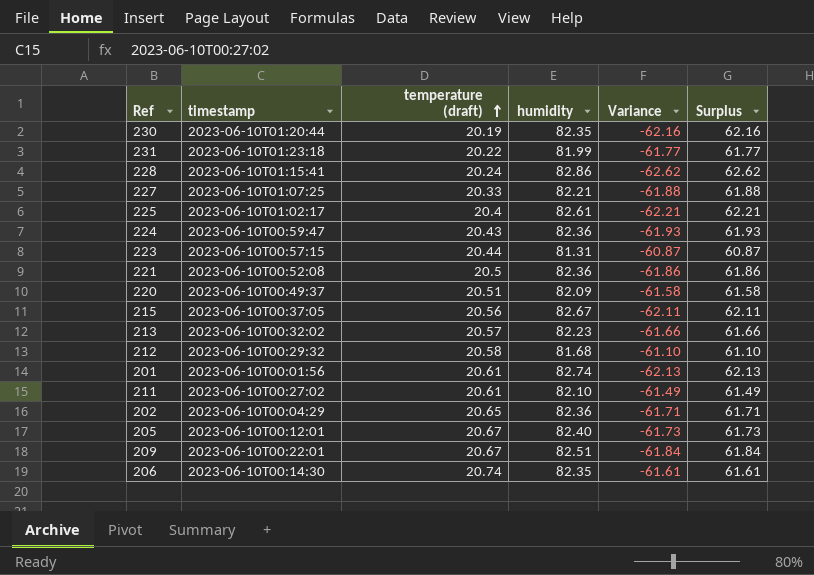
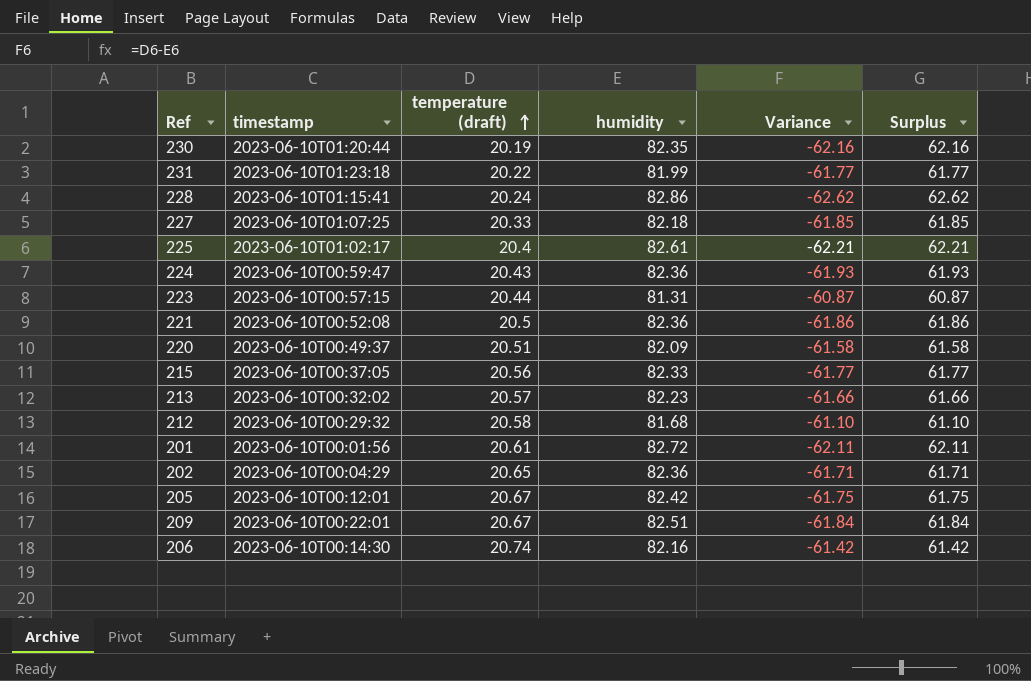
row 211: 2023-06-10T00:27:02 | 20.61 | 82.10 | -61.49 | 61.49 -> none
227 | humidity: 82.21 -> 82.18
227 | Variance: -61.88 -> -61.85
227 | Surplus: 61.88 -> 61.85
215 | humidity: 82.67 -> 82.33
215 | Variance: -62.11 -> -61.77
215 | Surplus: 62.11 -> 61.77
201 | humidity: 82.74 -> 82.72
201 | Variance: -62.13 -> -62.11
201 | Surplus: 62.13 -> 62.11
205 | humidity: 82.40 -> 82.42
205 | Variance: -61.73 -> -61.75
205 | Surplus: 61.73 -> 61.75
206 | humidity: 82.35 -> 82.16
206 | Variance: -61.61 -> -61.42
206 | Surplus: 61.61 -> 61.42

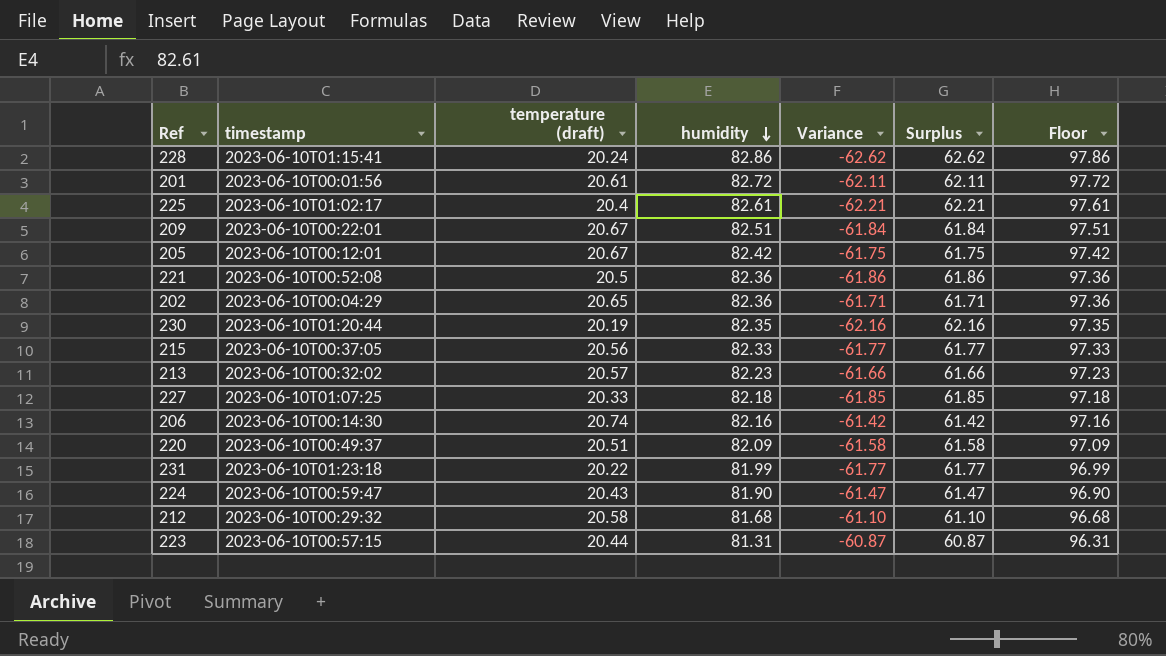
row order: temperature (draft) ascending -> humidity descending
column Floor | formula: none -> [humidity] + 15
224 | humidity: 82.36 -> 81.90
224 | Variance: -61.93 -> -61.47
224 | Surplus: 61.93 -> 61.47

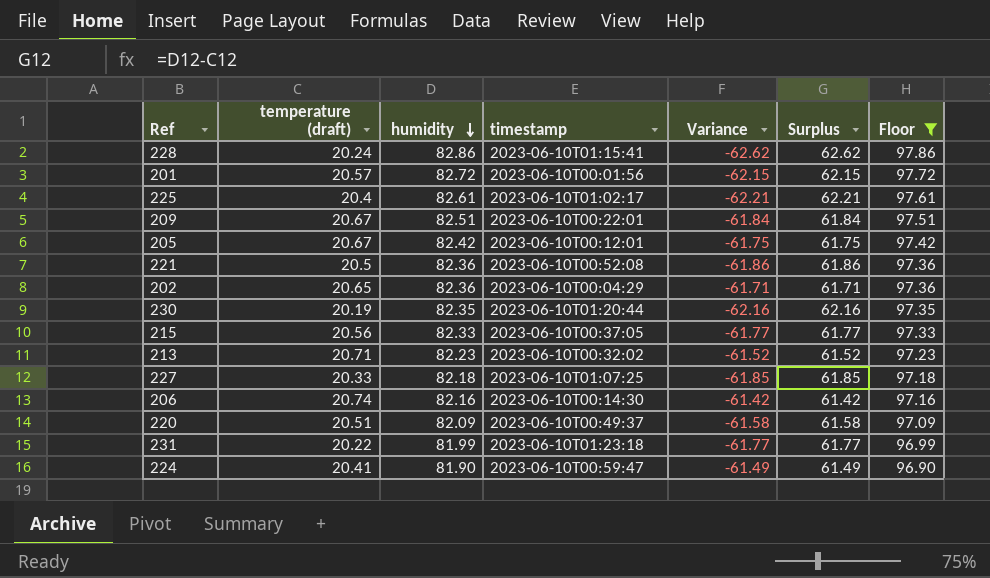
filter: none -> Floor >= 96.90
column timestamp | position: 2 -> 4
201 | temperature (draft): 20.61 -> 20.57
201 | Variance: -62.11 -> -62.15
201 | Surplus: 62.11 -> 62.15
213 | temperature (draft): 20.57 -> 20.71
213 | Variance: -61.66 -> -61.52
213 | Surplus: 61.66 -> 61.52
224 | temperature (draft): 20.43 -> 20.41
224 | Variance: -61.47 -> -61.49
224 | Surplus: 61.47 -> 61.49

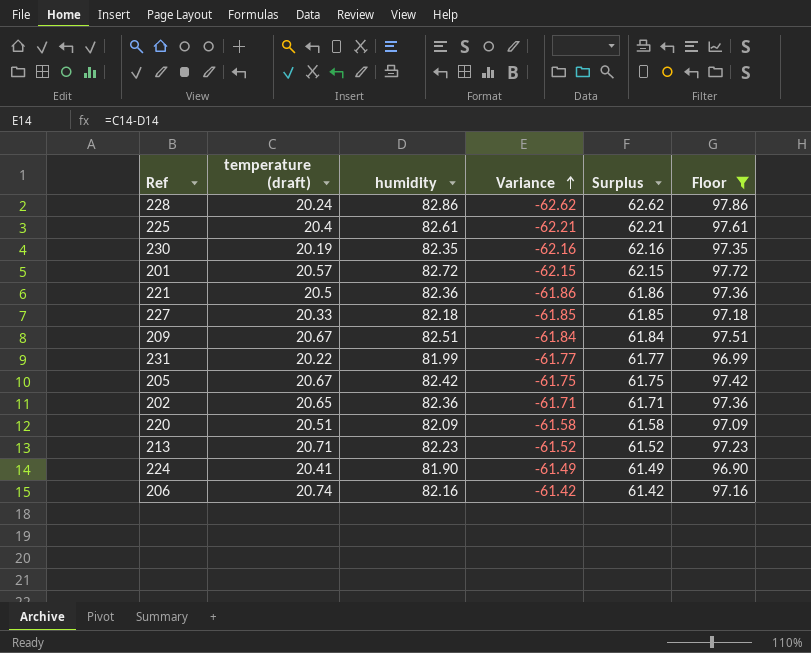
row order: humidity descending -> Variance ascending
column timestamp | position: 4 -> none
row 215: 20.56 | 82.33 | 2023-06-10T00:37:05 | -61.77 | 61.77 | 97.33 -> none

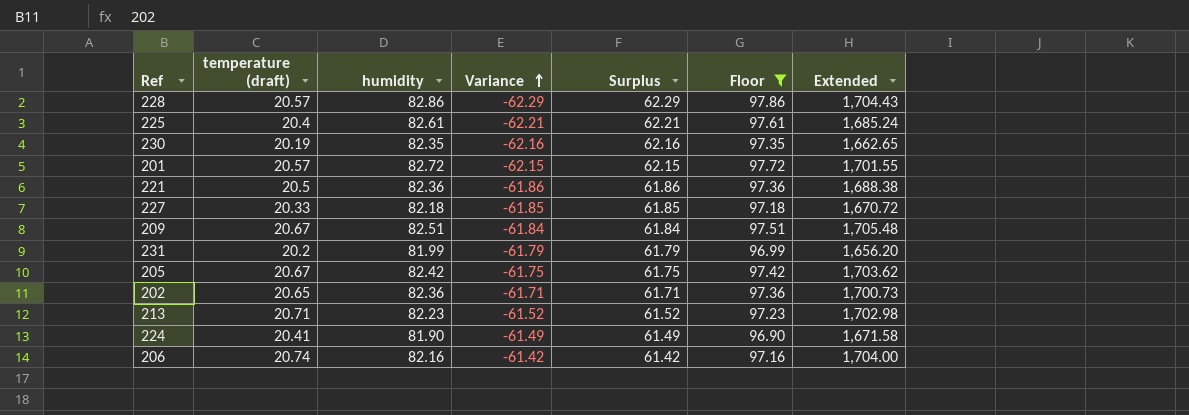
column Extended | formula: none -> [temperature (draft)] * [humidity]
row 220: 20.51 | 82.09 | -61.58 | 61.58 | 97.09 -> none
228 | temperature (draft): 20.24 -> 20.57
228 | Variance: -62.62 -> -62.29
228 | Surplus: 62.62 -> 62.29
231 | temperature (draft): 20.22 -> 20.2
231 | Variance: -61.77 -> -61.79
231 | Surplus: 61.77 -> 61.79

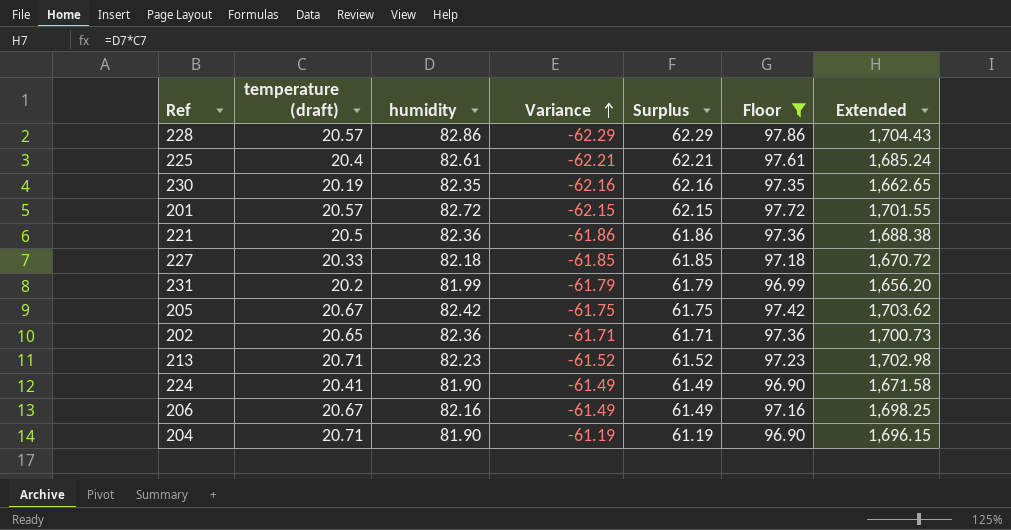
row 209: 20.67 | 82.51 | -61.84 | 61.84 | 97.51 | 1,705.48 -> none
206 | temperature (draft): 20.74 -> 20.67
206 | Variance: -61.42 -> -61.49
206 | Surplus: 61.42 -> 61.49
206 | Extended: 1,704.00 -> 1,698.25
row 204: none -> 20.71 | 81.90 | -61.19 | 61.19 | 96.90 | 1,696.15

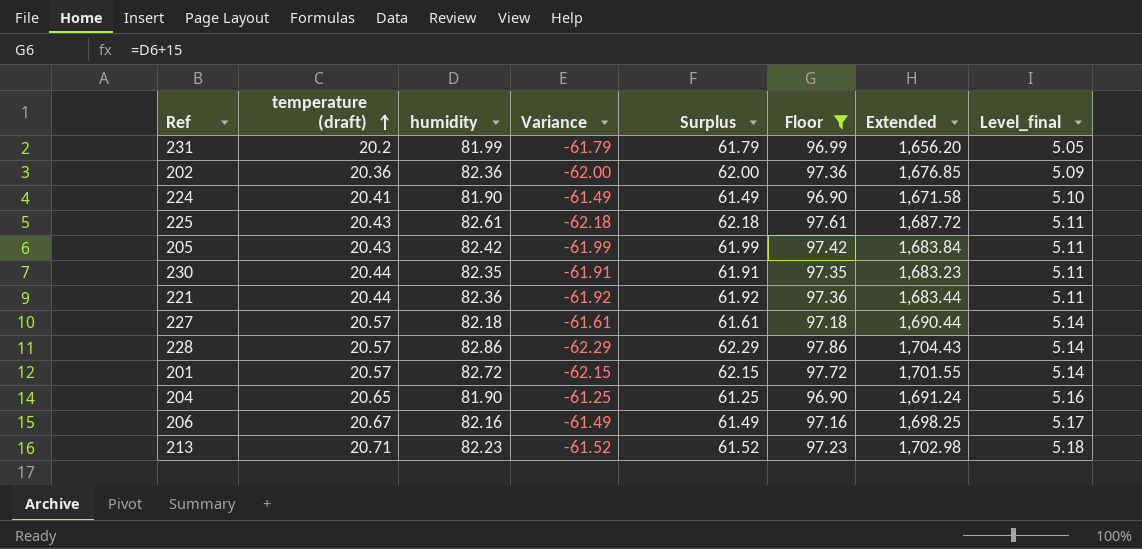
row order: Variance ascending -> temperature (draft) ascending
column Level_final | formula: none -> [temperature (draft)] * 0.25
202 | temperature (draft): 20.65 -> 20.36
202 | Variance: -61.71 -> -62.00
202 | Surplus: 61.71 -> 62.00
202 | Extended: 1,700.73 -> 1,676.85
225 | temperature (draft): 20.4 -> 20.43
225 | Variance: -62.21 -> -62.18
225 | Surplus: 62.21 -> 62.18
225 | Extended: 1,685.24 -> 1,687.72
205 | temperature (draft): 20.67 -> 20.43
205 | Variance: -61.75 -> -61.99
205 | Surplus: 61.75 -> 61.99
205 | Extended: 1,703.62 -> 1,683.84
230 | temperature (draft): 20.19 -> 20.44
230 | Variance: -62.16 -> -61.91
230 | Surplus: 62.16 -> 61.91
230 | Extended: 1,662.65 -> 1,683.23
221 | temperature (draft): 20.5 -> 20.44
221 | Variance: -61.86 -> -61.92
221 | Surplus: 61.86 -> 61.92
221 | Extended: 1,688.38 -> 1,683.44
227 | temperature (draft): 20.33 -> 20.57
227 | Variance: -61.85 -> -61.61
227 | Surplus: 61.85 -> 61.61
227 | Extended: 1,670.72 -> 1,690.44
204 | temperature (draft): 20.71 -> 20.65
204 | Variance: -61.19 -> -61.25
204 | Surplus: 61.19 -> 61.25
204 | Extended: 1,696.15 -> 1,691.24

